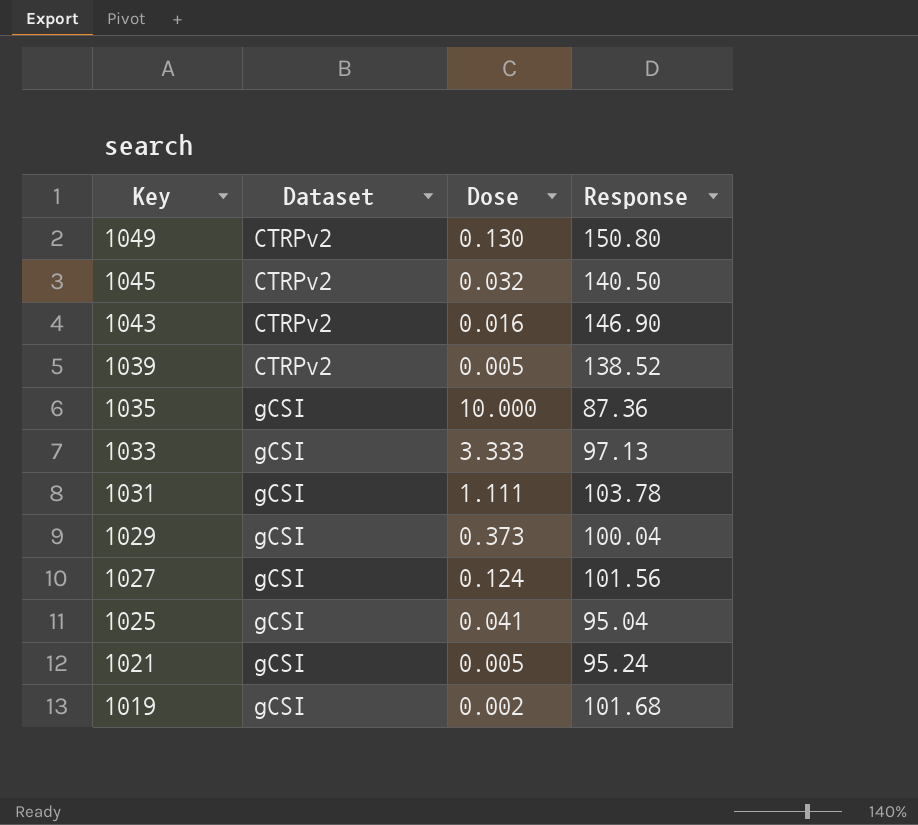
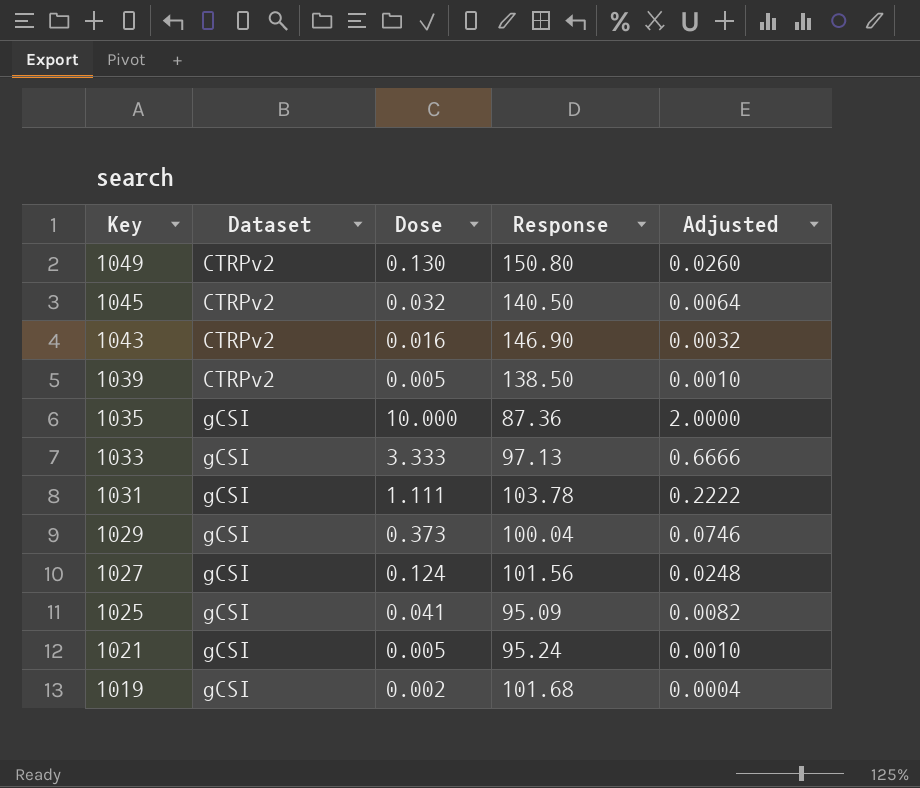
column Adjusted | formula: none -> [Dose] * 0.2
1039 | Response: 138.52 -> 138.50
1025 | Response: 95.04 -> 95.09

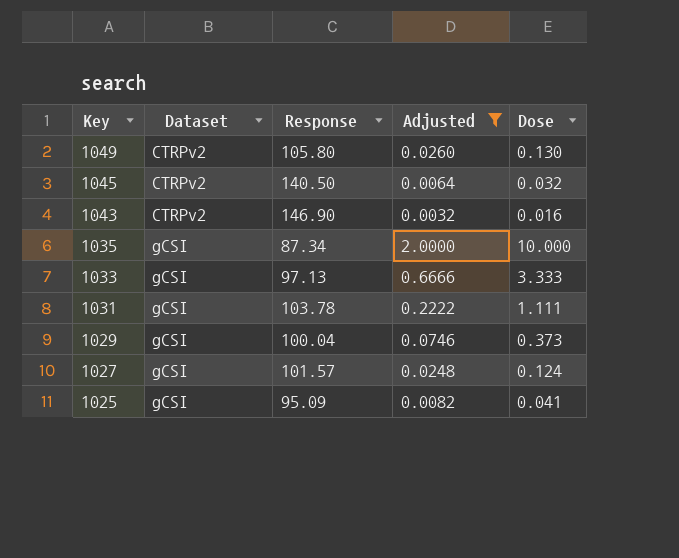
filter: none -> Adjusted >= 0.0032
column Dose | position: 3 -> 5
1049 | Response: 150.80 -> 105.80
1035 | Response: 87.36 -> 87.34
1027 | Response: 101.56 -> 101.57

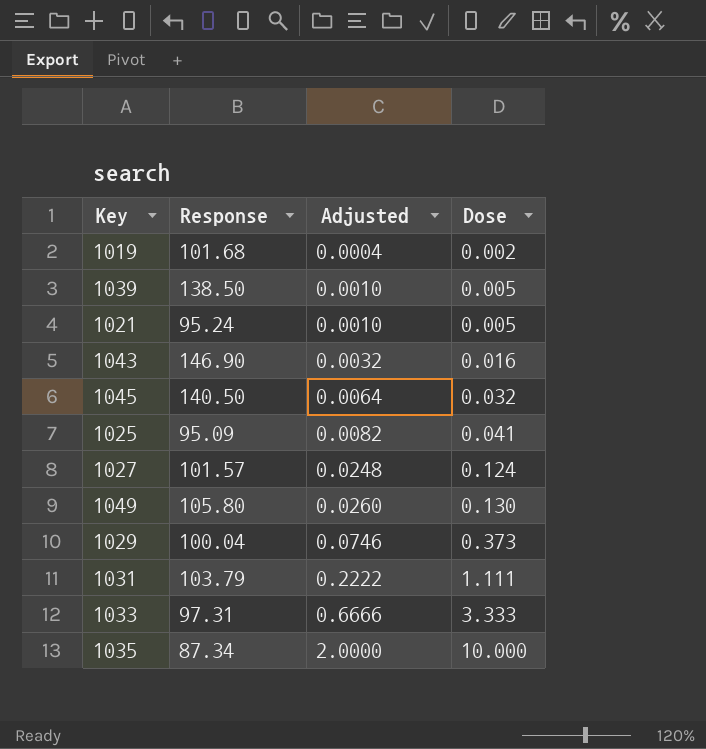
filter: Adjusted >= 0.0032 -> none
row order: Key descending -> Adjusted ascending
column Dataset | position: 2 -> none
1031 | Response: 103.78 -> 103.79
1033 | Response: 97.13 -> 97.31

